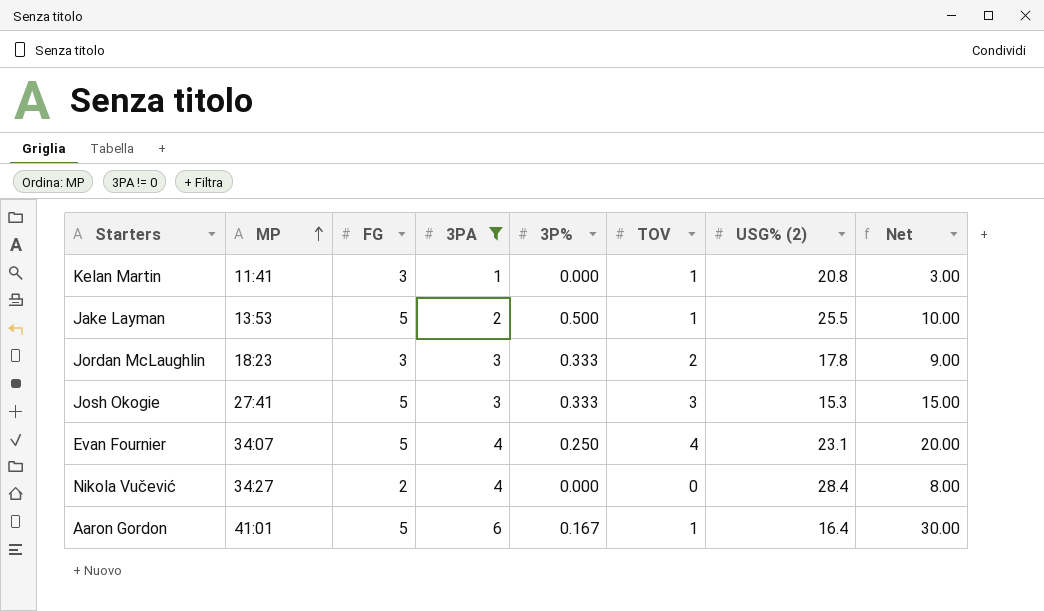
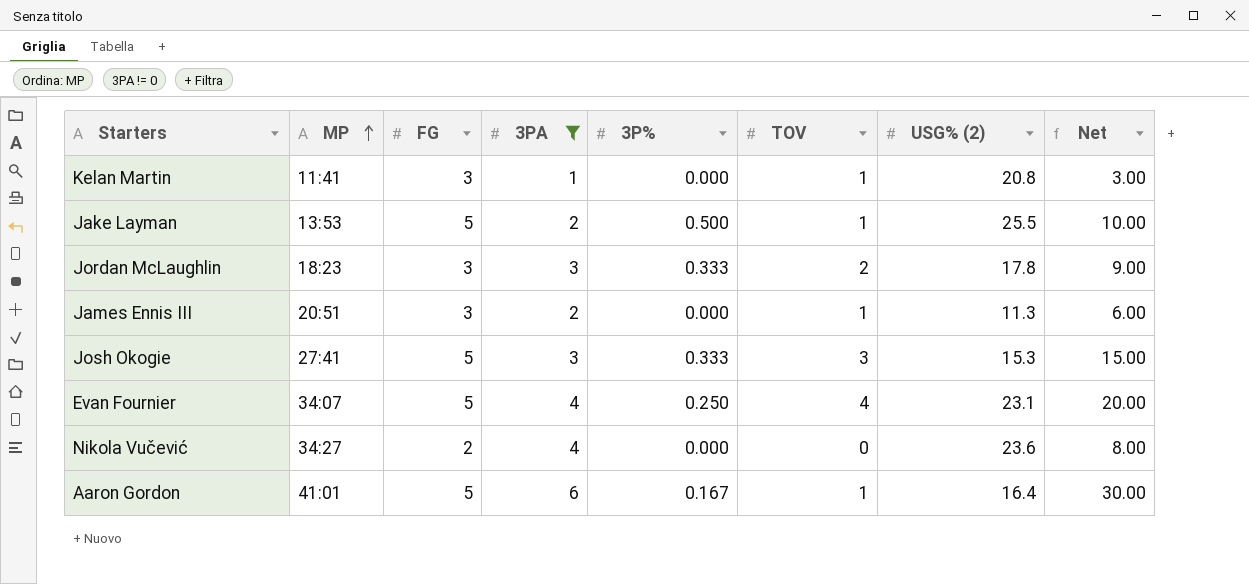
row James Ennis III: none -> 20:51 | 3 | 2 | 0.000 | 1 | 11.3 | 6.00
Nikola Vučević | USG% (2): 28.4 -> 23.6

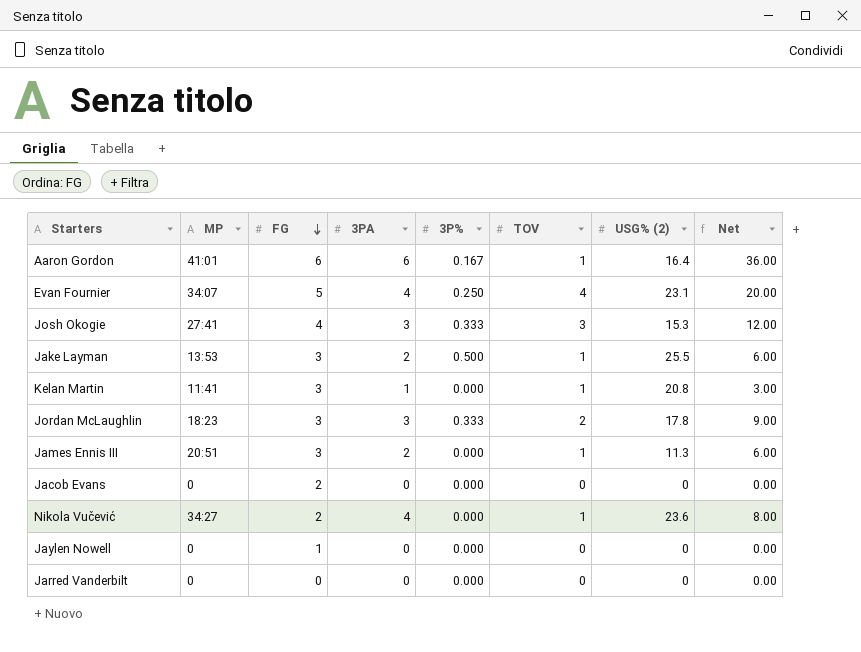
filter: 3PA != 0 -> none
row order: MP ascending -> FG descending
Aaron Gordon | FG: 5 -> 6
Aaron Gordon | Net: 30.00 -> 36.00
Josh Okogie | FG: 5 -> 4
Josh Okogie | Net: 15.00 -> 12.00
Jake Layman | FG: 5 -> 3
Jake Layman | Net: 10.00 -> 6.00
Nikola Vučević | TOV: 0 -> 1

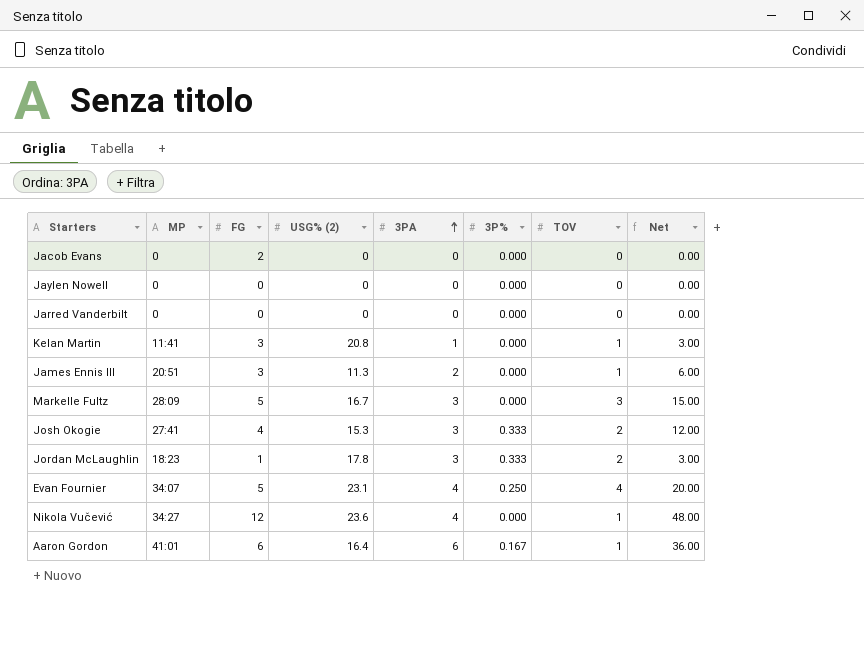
row order: FG descending -> 3PA ascending
column USG% (2) | position: 7 -> 4
row Jake Layman: 13:53 | 3 | 2 | 0.500 | 1 | 25.5 | 6.00 -> none
Jaylen Nowell | FG: 1 -> 0
row Markelle Fultz: none -> 28:09 | 5 | 16.7 | 3 | 0.000 | 3 | 15.00
Josh Okogie | TOV: 3 -> 2
Jordan McLaughlin | FG: 3 -> 1
Jordan McLaughlin | Net: 9.00 -> 3.00
Nikola Vučević | FG: 2 -> 12
Nikola Vučević | Net: 8.00 -> 48.00

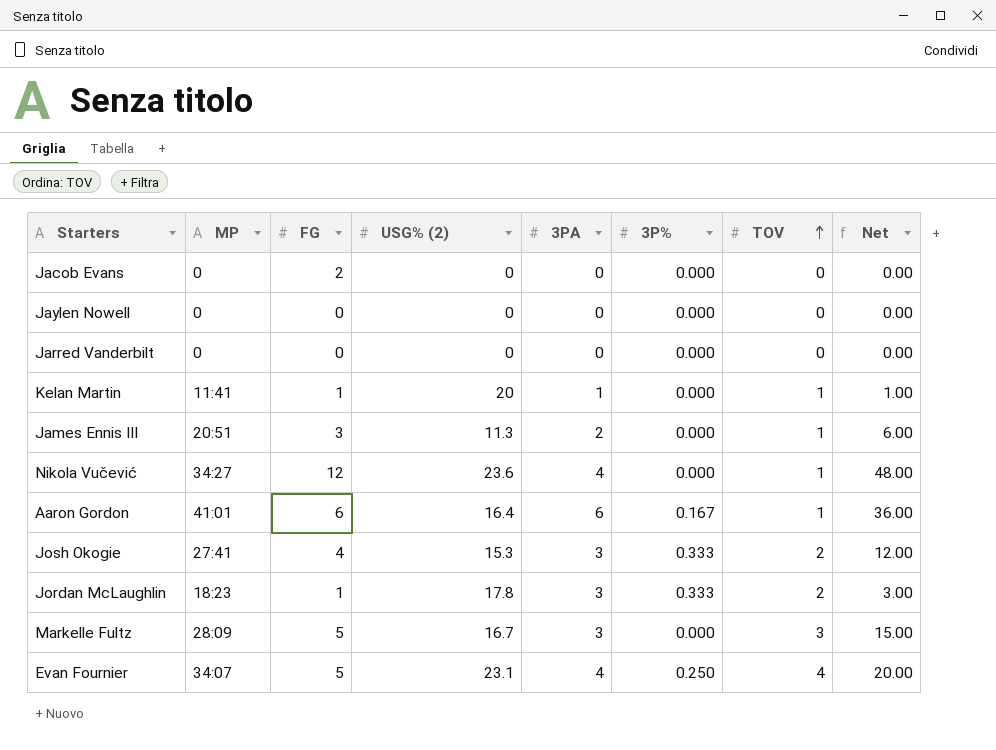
row order: 3PA ascending -> TOV ascending
Kelan Martin | FG: 3 -> 1
Kelan Martin | USG% (2): 20.8 -> 20
Kelan Martin | Net: 3.00 -> 1.00

